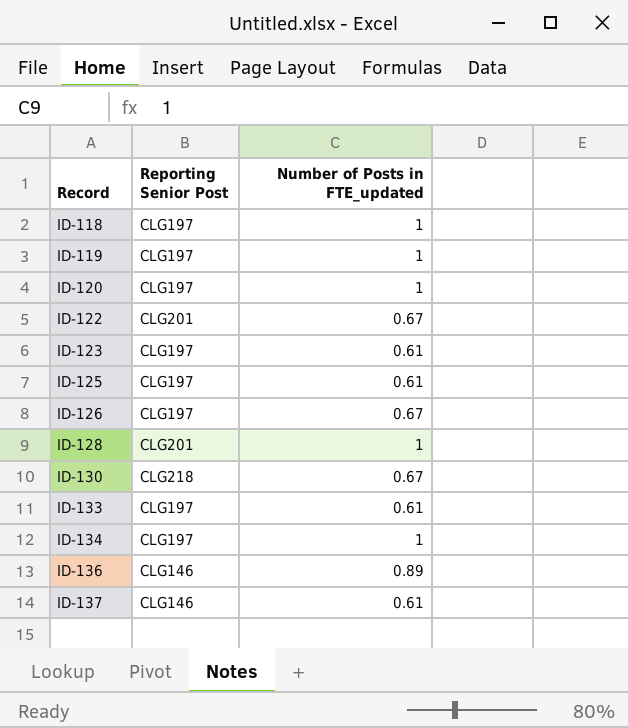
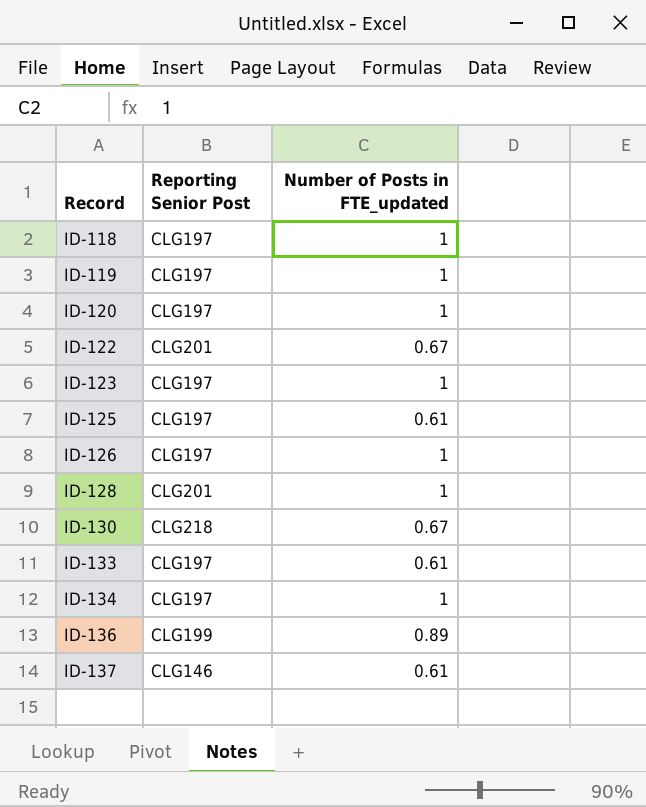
ID-123 | Number of Posts in FTE_updated: 0.61 -> 1
ID-126 | Number of Posts in FTE_updated: 0.67 -> 1
ID-136 | Reporting Senior Post: CLG146 -> CLG199

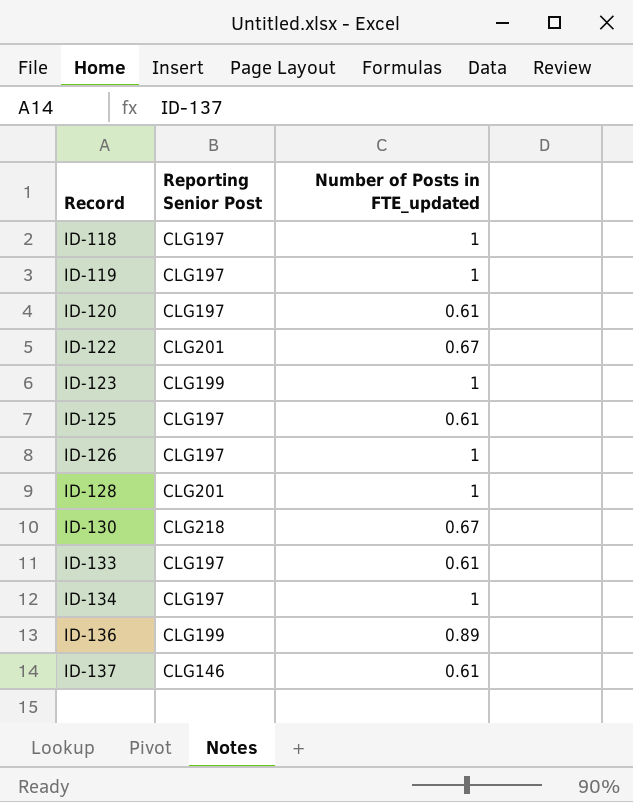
ID-120 | Number of Posts in FTE_updated: 1 -> 0.61
ID-123 | Reporting Senior Post: CLG197 -> CLG199

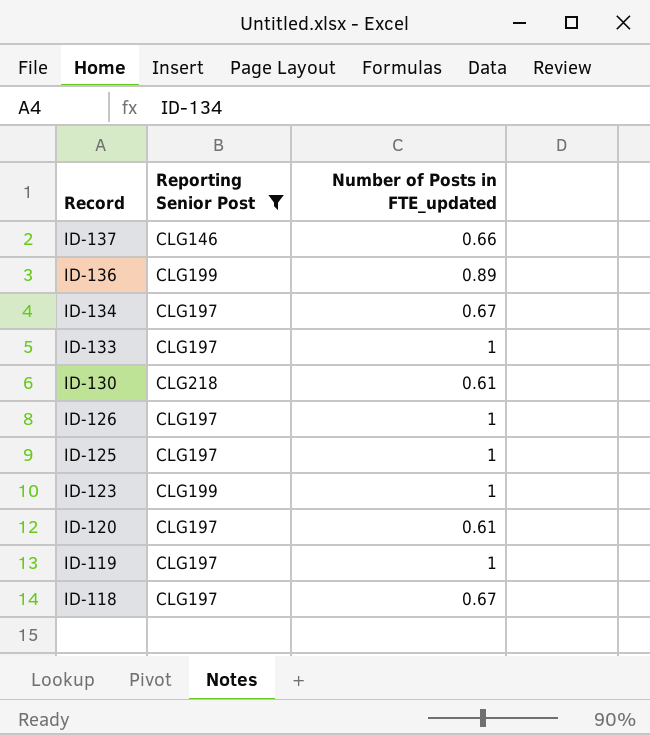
filter: none -> Reporting Senior Post != CLG201
row order: Record ascending -> Record descending
ID-137 | Number of Posts in FTE_updated: 0.61 -> 0.66
ID-134 | Number of Posts in FTE_updated: 1 -> 0.67
ID-133 | Number of Posts in FTE_updated: 0.61 -> 1
ID-130 | Number of Posts in FTE_updated: 0.67 -> 0.61
ID-125 | Number of Posts in FTE_updated: 0.61 -> 1
ID-118 | Number of Posts in FTE_updated: 1 -> 0.67

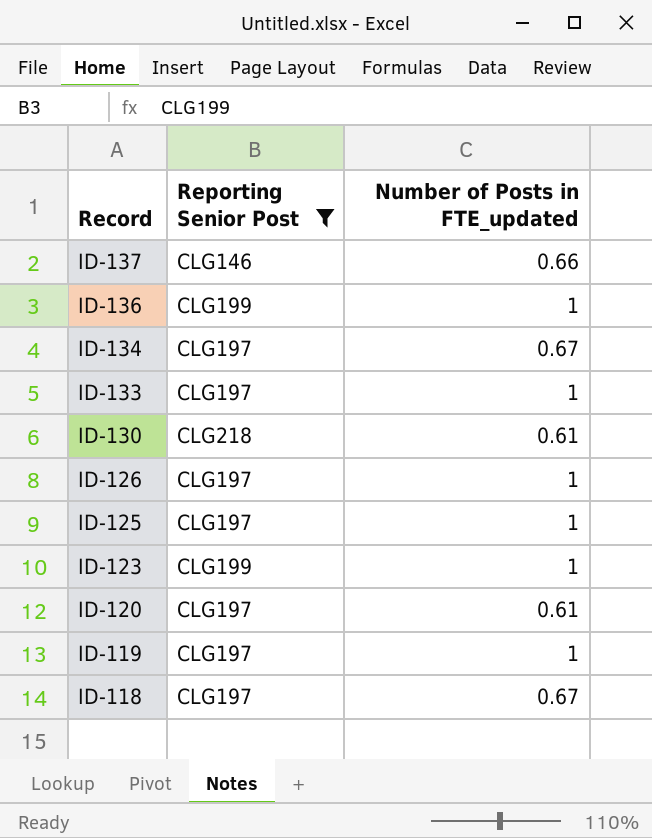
ID-136 | Number of Posts in FTE_updated: 0.89 -> 1

